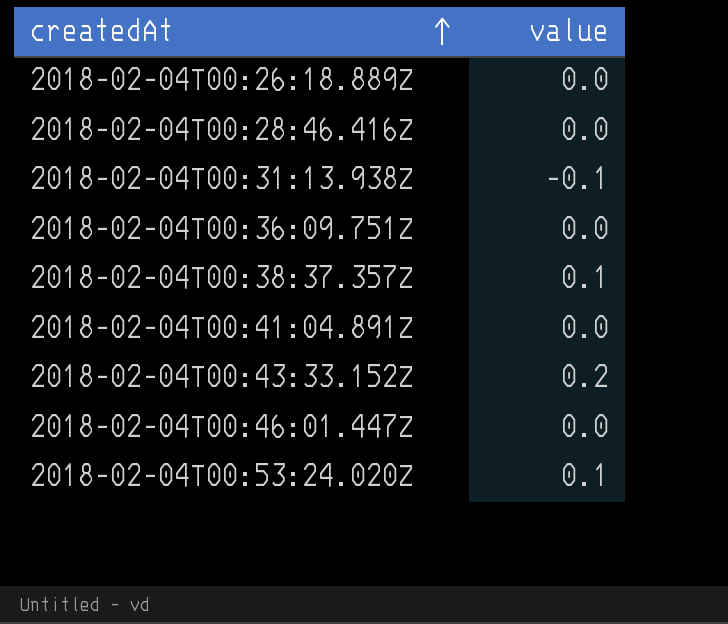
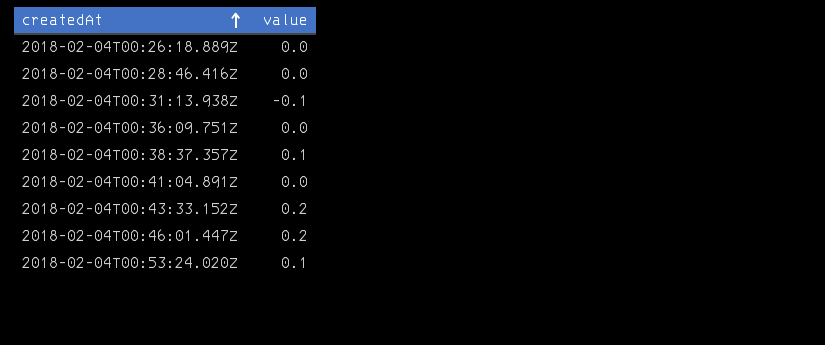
2018-02-04T00:46:01.447Z | value: 0.0 -> 0.2

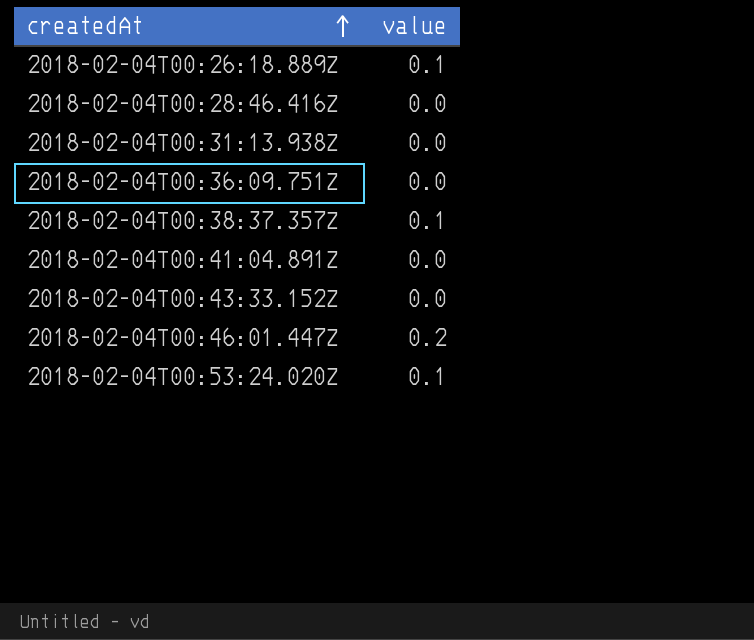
2018-02-04T00:26:18.889Z | value: 0.0 -> 0.1
2018-02-04T00:31:13.938Z | value: -0.1 -> 0.0
2018-02-04T00:43:33.152Z | value: 0.2 -> 0.0

